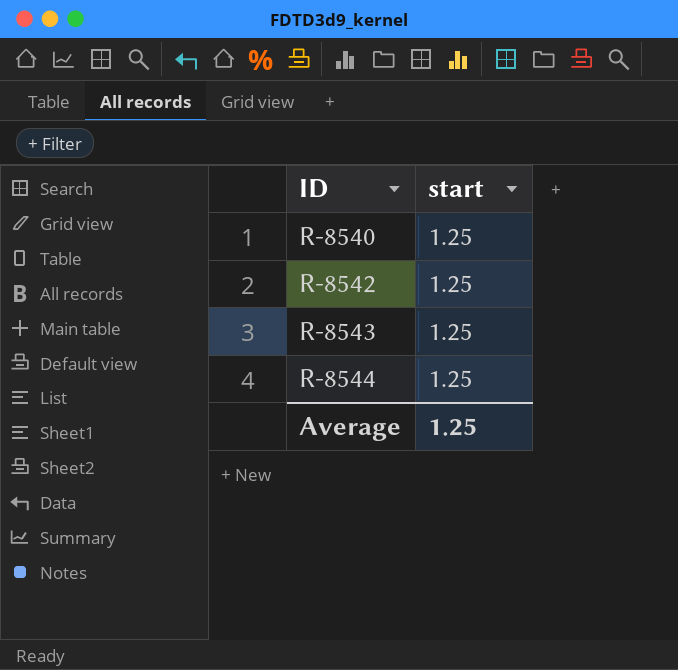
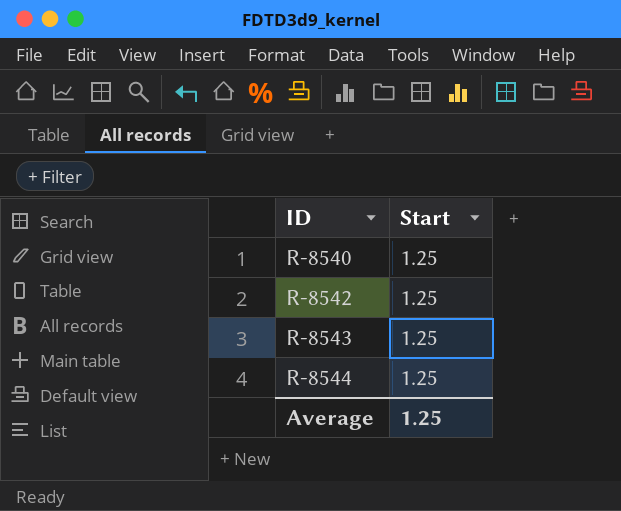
column name: start -> Start

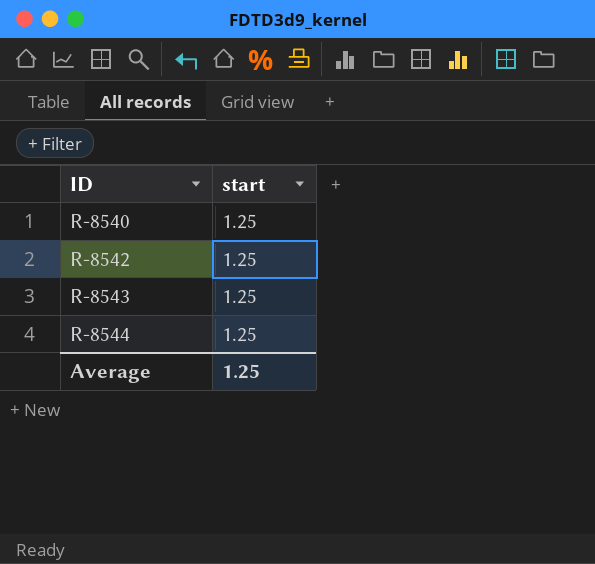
column name: Start -> start

